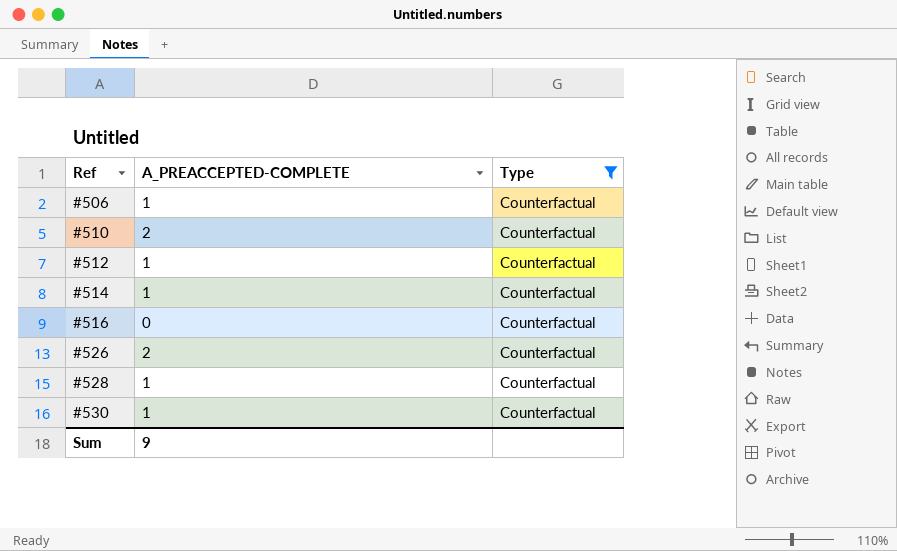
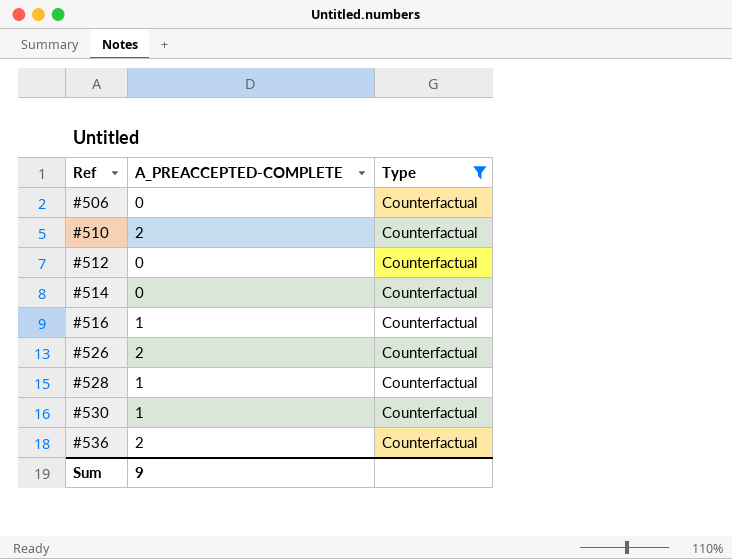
#506 | A_PREACCEPTED-COMPLETE: 1 -> 0
#512 | A_PREACCEPTED-COMPLETE: 1 -> 0
#514 | A_PREACCEPTED-COMPLETE: 1 -> 0
#516 | A_PREACCEPTED-COMPLETE: 0 -> 1
row #536: none -> 2 | Counterfactual

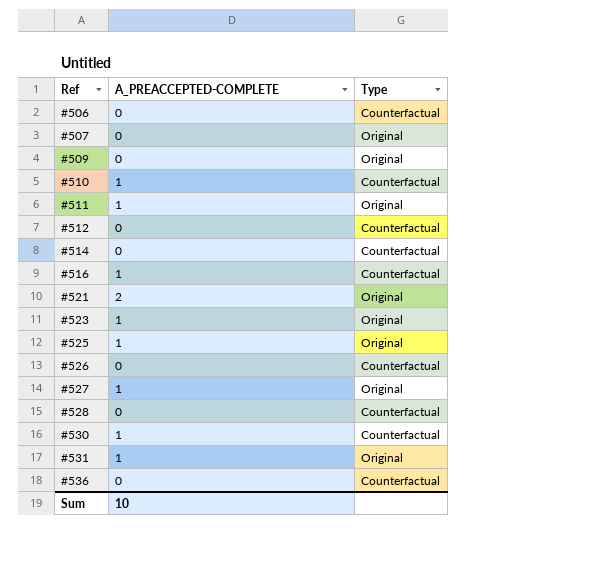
filter: Type = Counterfactual -> none
#510 | A_PREACCEPTED-COMPLETE: 2 -> 1
#526 | A_PREACCEPTED-COMPLETE: 2 -> 0
#528 | A_PREACCEPTED-COMPLETE: 1 -> 0
#536 | A_PREACCEPTED-COMPLETE: 2 -> 0
Sum | A_PREACCEPTED-COMPLETE: 9 -> 10

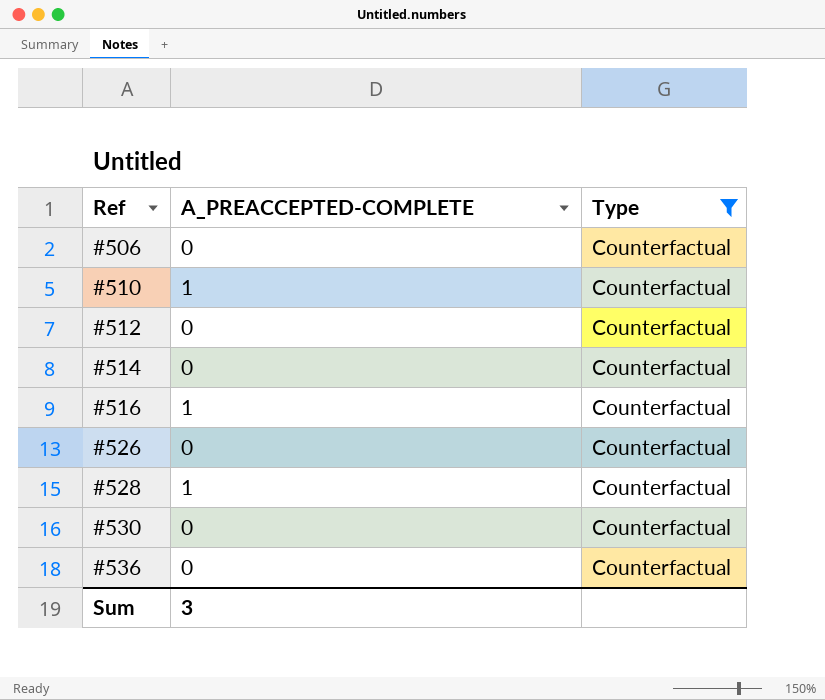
filter: none -> Type = Counterfactual
#528 | A_PREACCEPTED-COMPLETE: 0 -> 1
#530 | A_PREACCEPTED-COMPLETE: 1 -> 0
Sum | A_PREACCEPTED-COMPLETE: 10 -> 3

